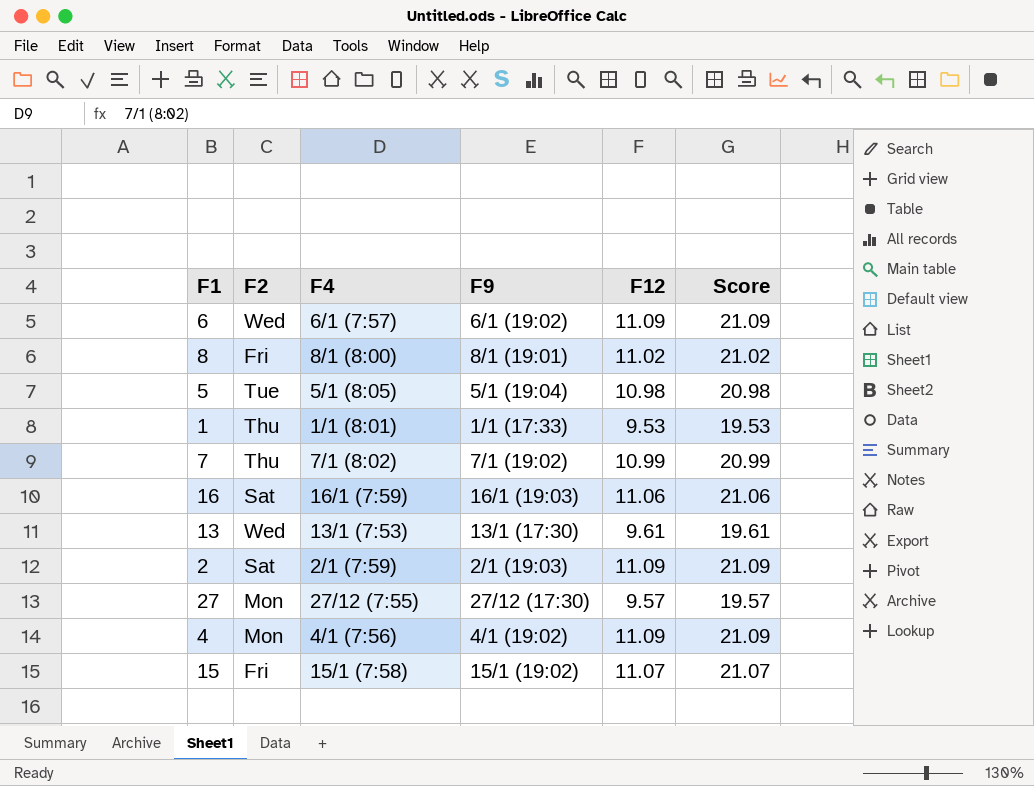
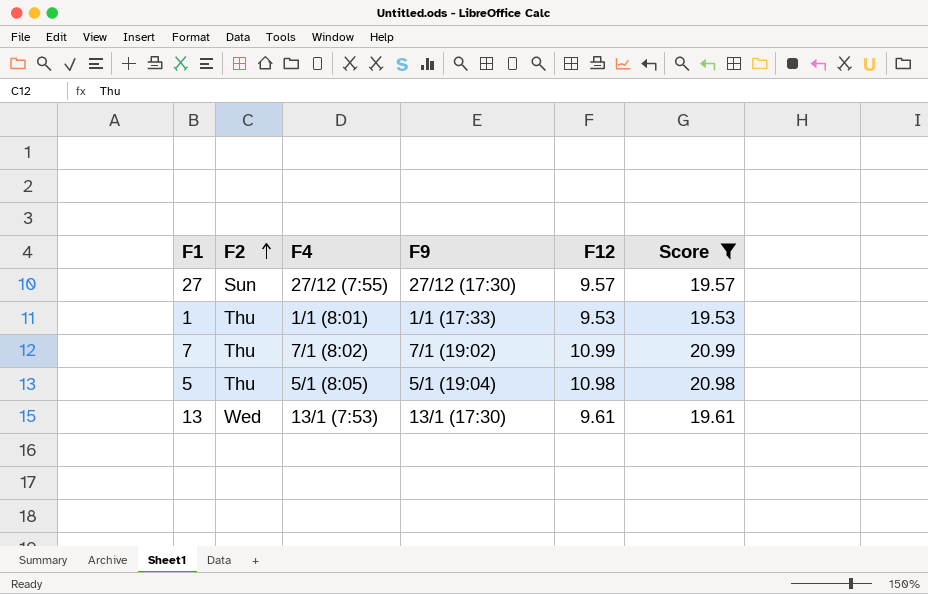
filter: none -> Score <= 20.99
row order: none -> F2 ascending
27 | F2: Mon -> Sun
5 | F2: Tue -> Thu

